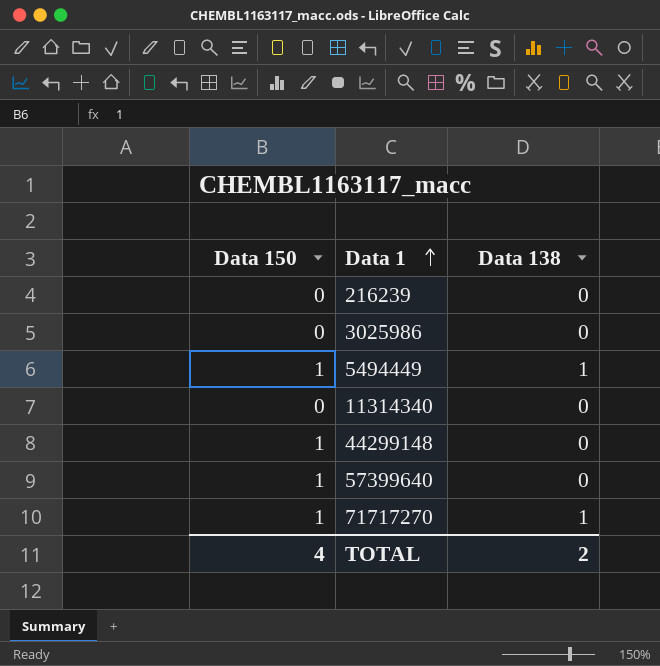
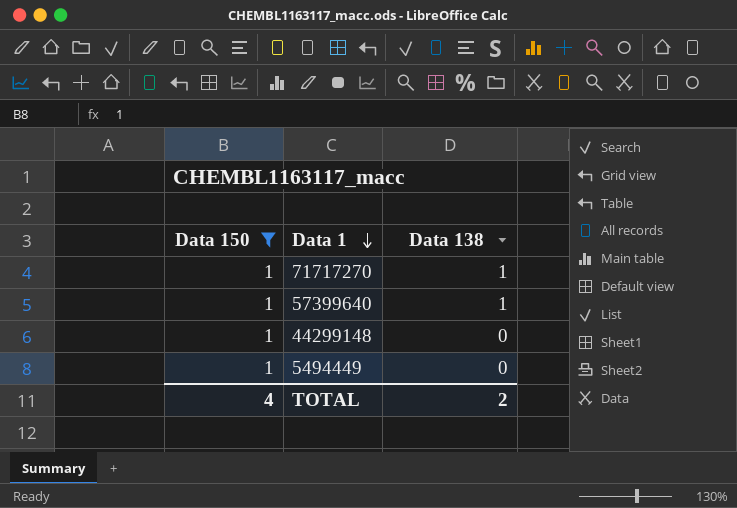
filter: none -> Data 150 = 1
row order: Data 1 ascending -> Data 1 descending
57399640 | Data 138: 0 -> 1
5494449 | Data 138: 1 -> 0

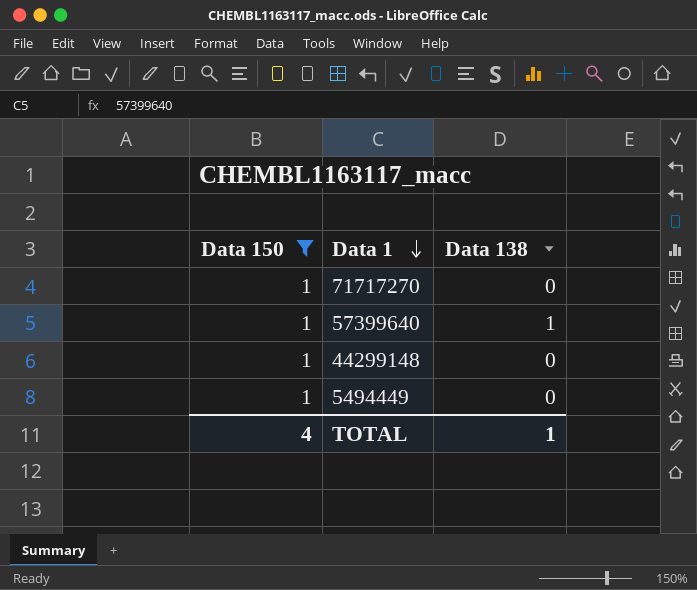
71717270 | Data 138: 1 -> 0
TOTAL | Data 138: 2 -> 1

